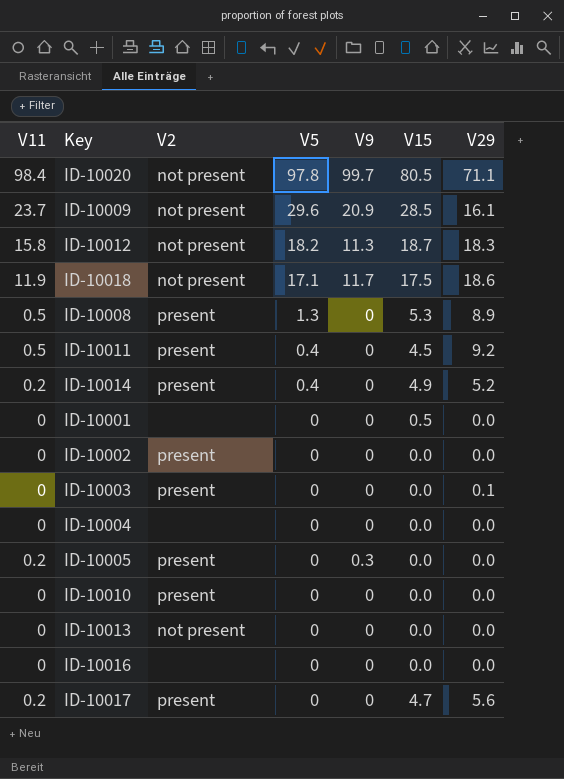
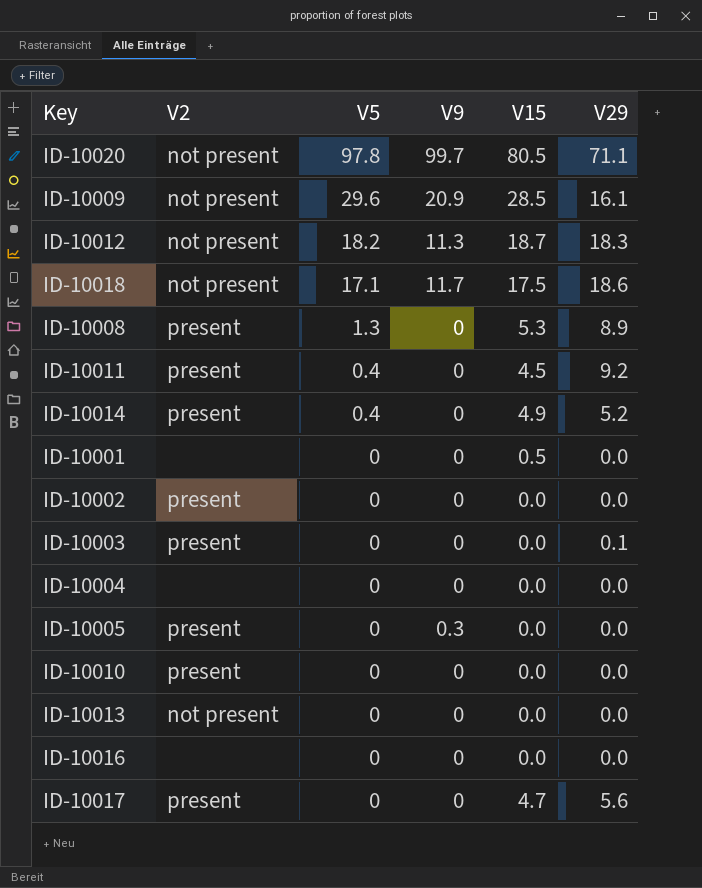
column V11 | position: 1 -> none

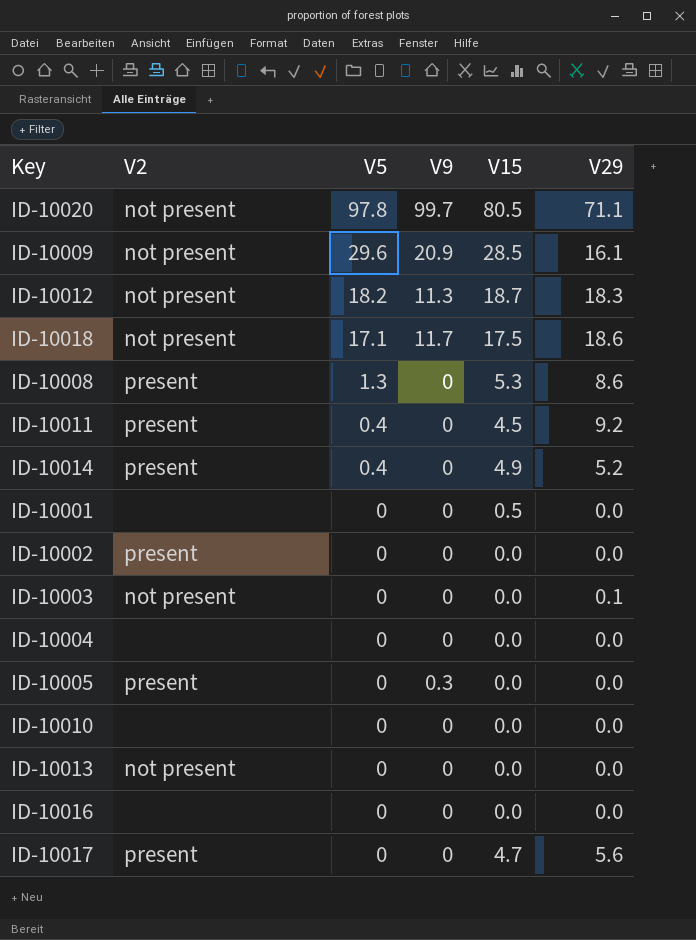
ID-10008 | V29: 8.9 -> 8.6
ID-10003 | V2: present -> not present
ID-10010 | V2: present -> none

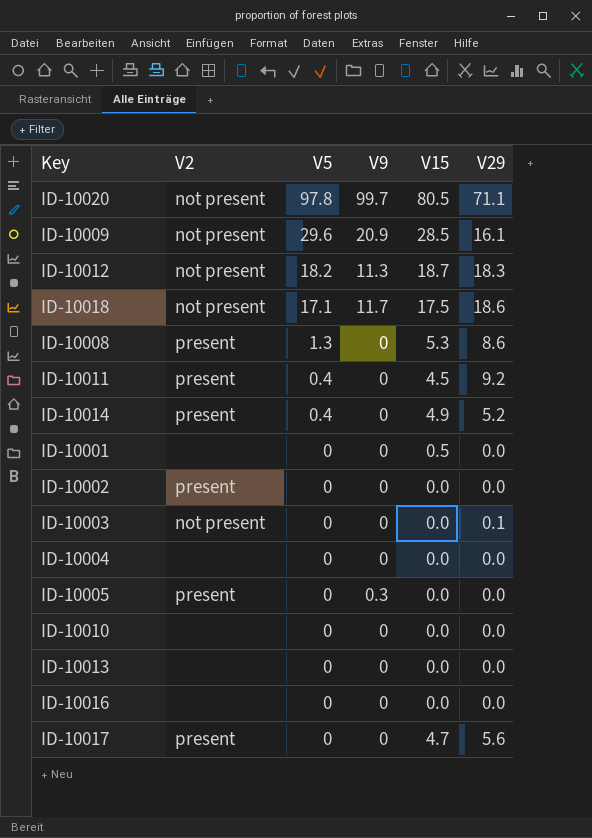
ID-10013 | V2: not present -> none

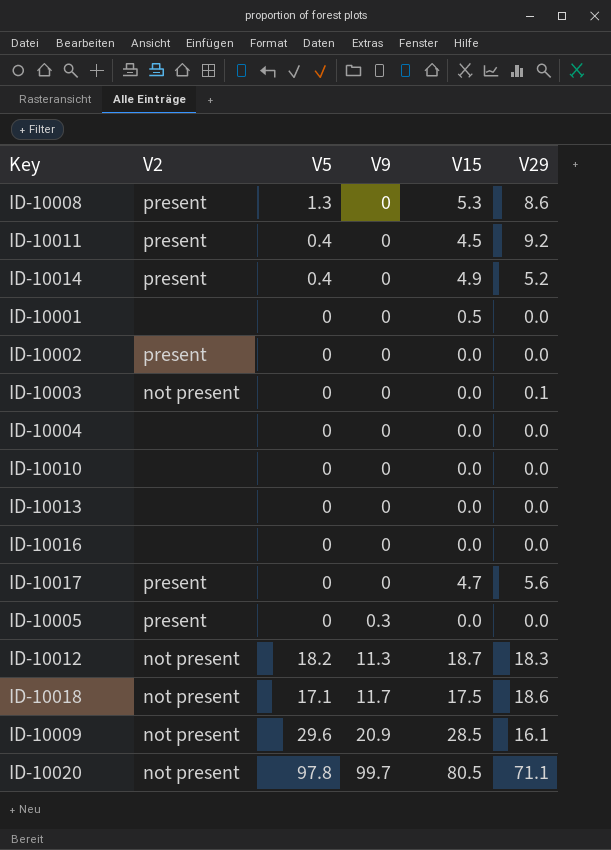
row order: V5 descending -> V9 ascending

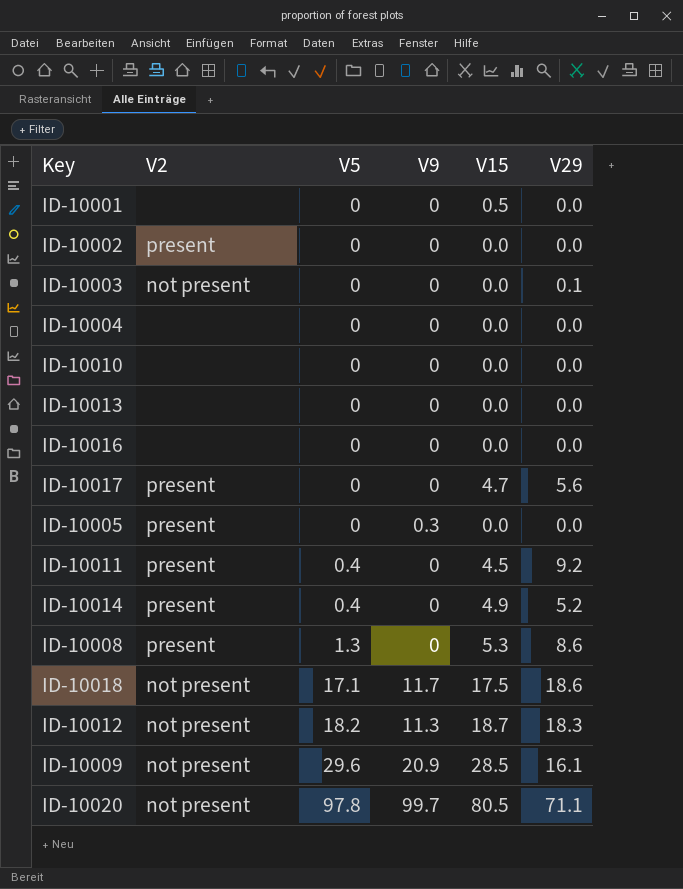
row order: V9 ascending -> V5 ascending

